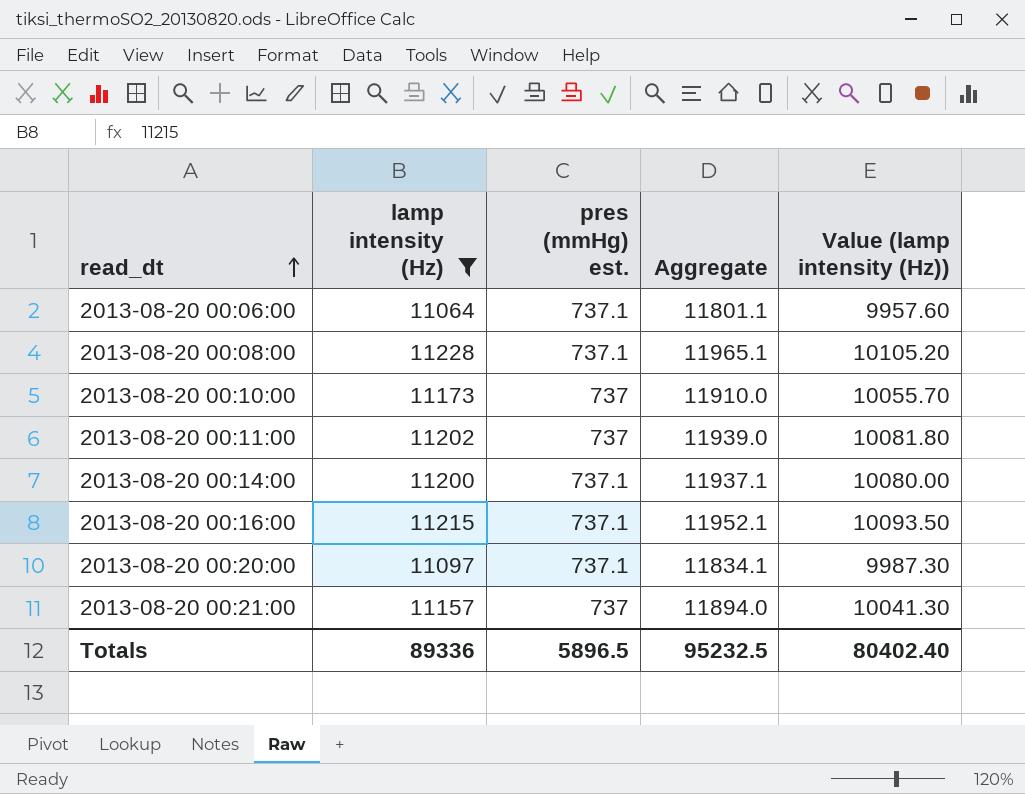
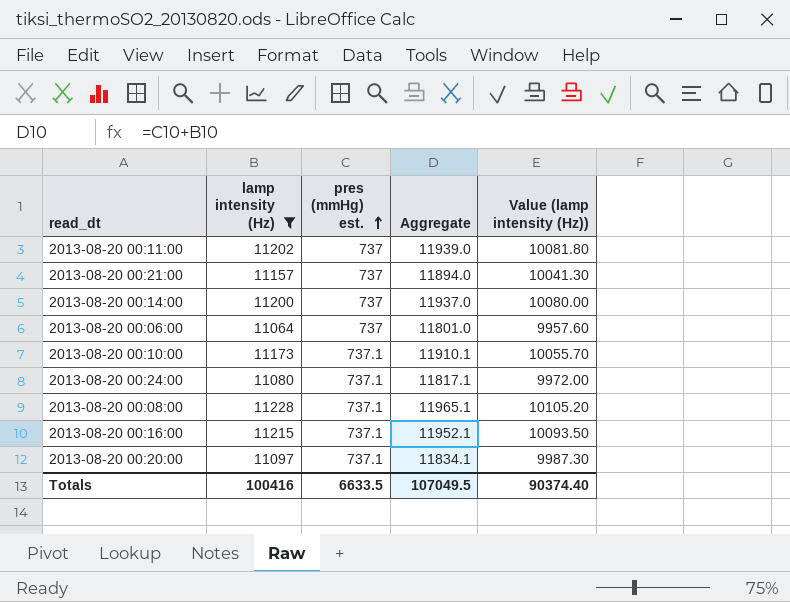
row order: read_dt ascending -> pres (mmHg) est. ascending
2013-08-20 00:14:00 | pres (mmHg) est.: 737.1 -> 737
2013-08-20 00:14:00 | Aggregate: 11937.1 -> 11937.0
2013-08-20 00:06:00 | pres (mmHg) est.: 737.1 -> 737
2013-08-20 00:06:00 | Aggregate: 11801.1 -> 11801.0
2013-08-20 00:10:00 | pres (mmHg) est.: 737 -> 737.1
2013-08-20 00:10:00 | Aggregate: 11910.0 -> 11910.1
row 2013-08-20 00:24:00: none -> 11080 | 737.1 | 11817.1 | 9972.00
Totals | lamp intensity (Hz): 89336 -> 100416
Totals | pres (mmHg) est.: 5896.5 -> 6633.5
Totals | Aggregate: 95232.5 -> 107049.5
Totals | Value (lamp intensity (Hz)): 80402.40 -> 90374.40

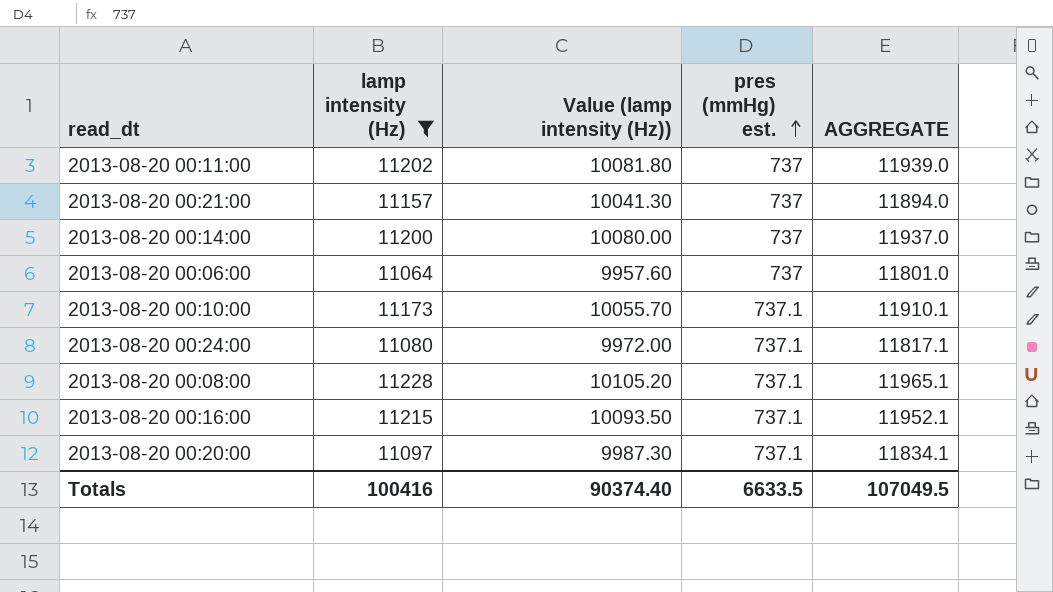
column Value (lamp intensity (Hz)) | position: 5 -> 3
column name: Aggregate -> AGGREGATE

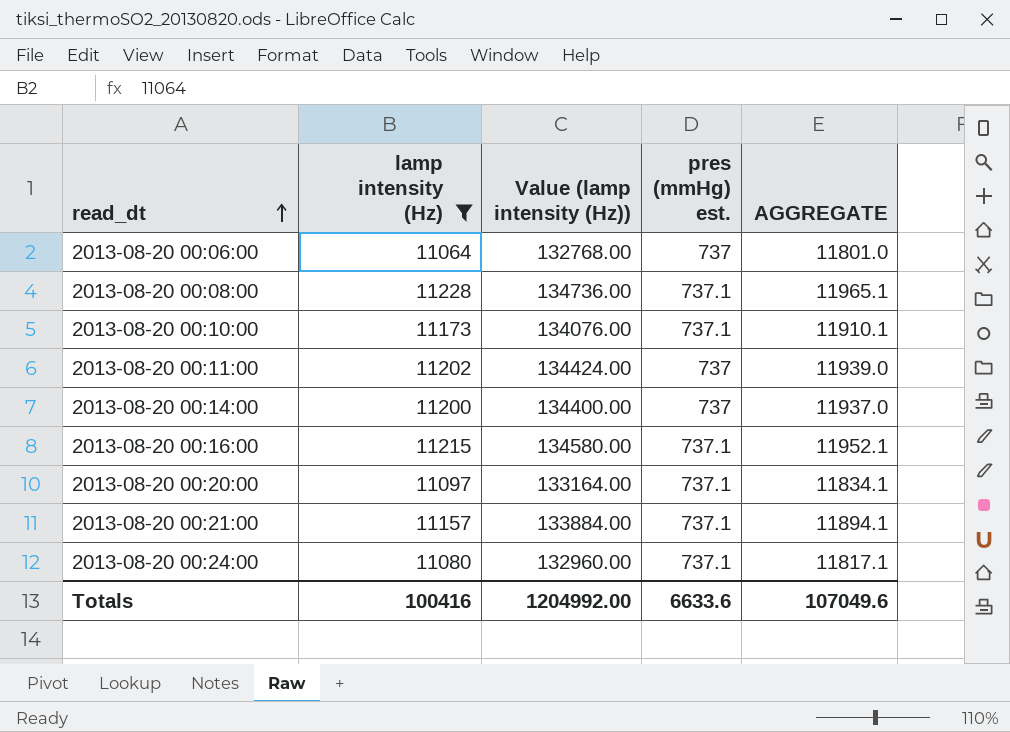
row order: pres (mmHg) est. ascending -> read_dt ascending
column Value (lamp intensity (Hz)) | formula: [lamp intensity (Hz)] * 0.9 -> [lamp intensity (Hz)] * 12
2013-08-20 00:21:00 | pres (mmHg) est.: 737 -> 737.1
2013-08-20 00:21:00 | AGGREGATE: 11894.0 -> 11894.1
Totals | Value (lamp intensity (Hz)): 90374.40 -> 1204992.00
Totals | pres (mmHg) est.: 6633.5 -> 6633.6
Totals | AGGREGATE: 107049.5 -> 107049.6

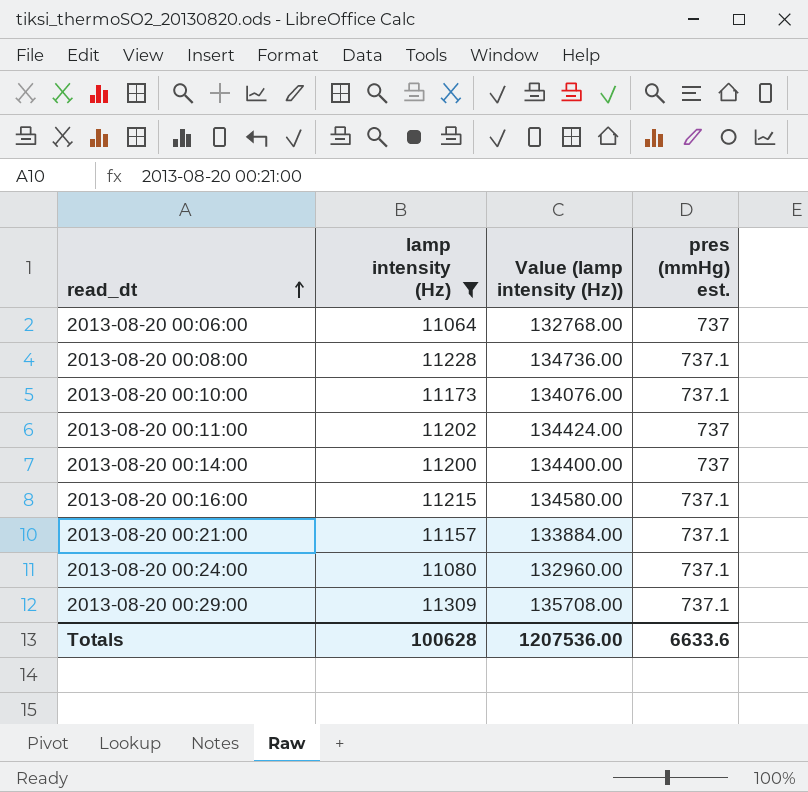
column AGGREGATE | formula: [lamp intensity (Hz)] + [pres (mmHg) est.] -> none
row 2013-08-20 00:20:00: 11097 | 133164.00 | 737.1 | 11834.1 -> none
row 2013-08-20 00:29:00: none -> 11309 | 135708.00 | 737.1
Totals | lamp intensity (Hz): 100416 -> 100628
Totals | Value (lamp intensity (Hz)): 1204992.00 -> 1207536.00

